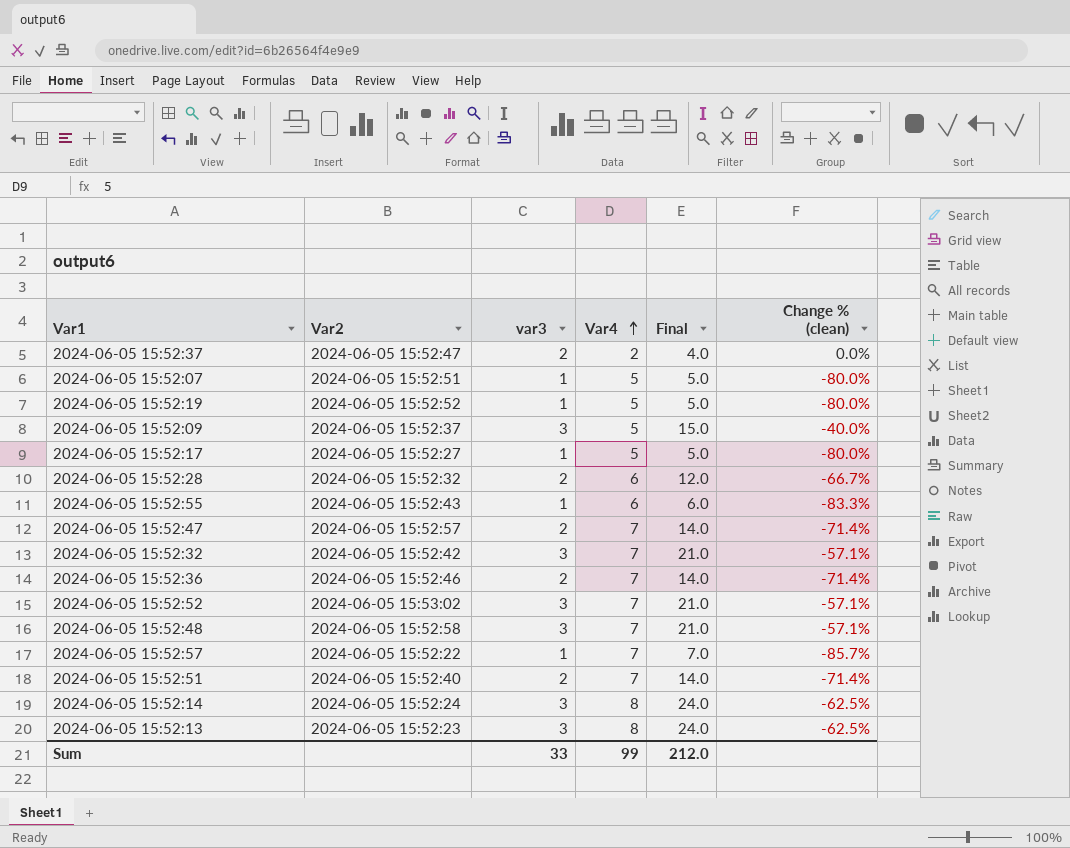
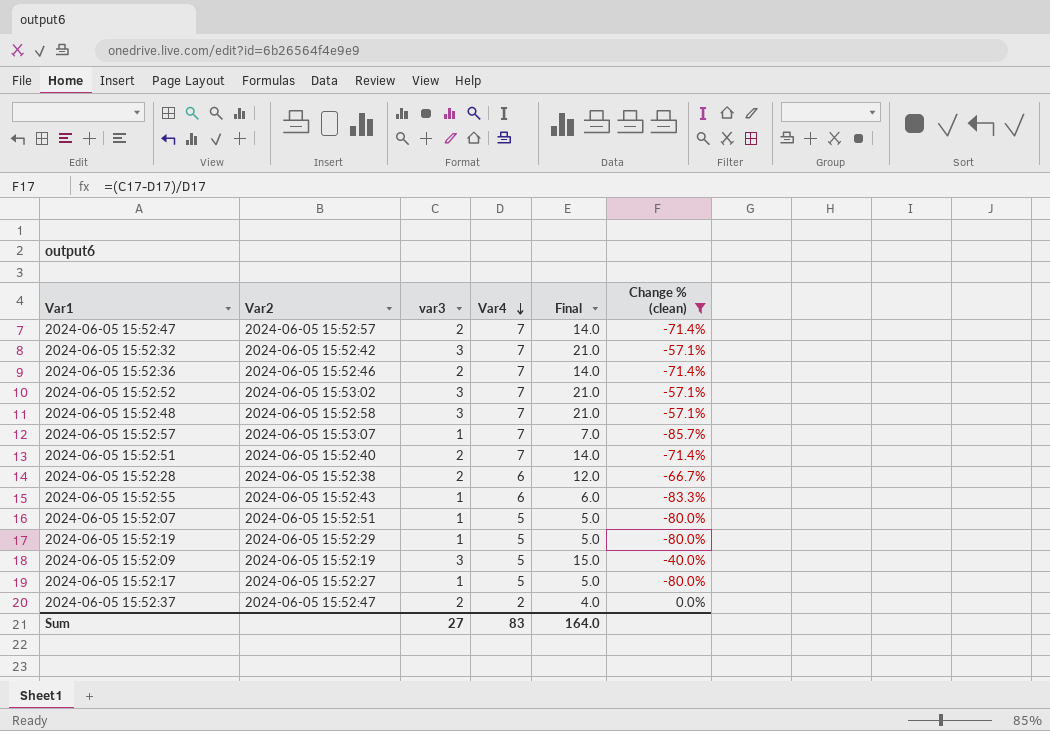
filter: none -> Change % (clean) != -62.5%
row order: Var4 ascending -> Var4 descending
2024-06-05 15:52:57 | Var2: 2024-06-05 15:52:22 -> 2024-06-05 15:53:07
2024-06-05 15:52:28 | Var2: 2024-06-05 15:52:32 -> 2024-06-05 15:52:38
2024-06-05 15:52:19 | Var2: 2024-06-05 15:52:52 -> 2024-06-05 15:52:29
2024-06-05 15:52:09 | Var2: 2024-06-05 15:52:37 -> 2024-06-05 15:52:19
Sum | var3: 33 -> 27
Sum | Var4: 99 -> 83
Sum | Final: 212.0 -> 164.0

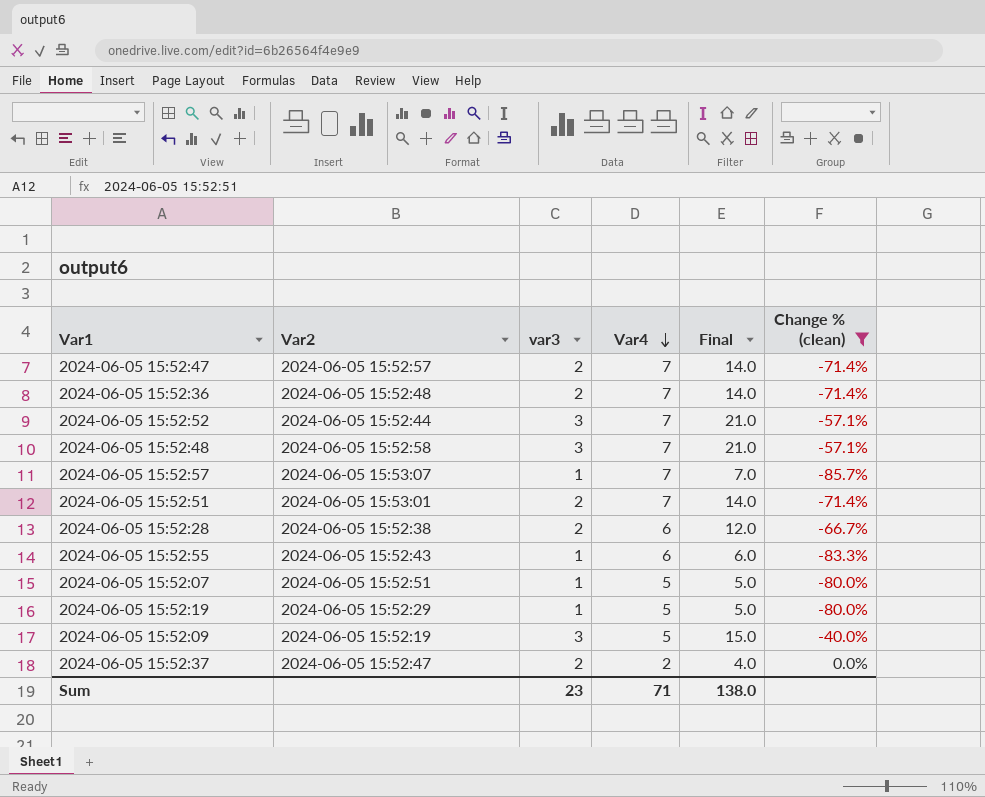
row 2024-06-05 15:52:32: 2024-06-05 15:52:42 | 3 | 7 | 21.0 | -57.1% -> none
row 2024-06-05 15:52:17: 2024-06-05 15:52:27 | 1 | 5 | 5.0 | -80.0% -> none
2024-06-05 15:52:36 | Var2: 2024-06-05 15:52:46 -> 2024-06-05 15:52:48
2024-06-05 15:52:52 | Var2: 2024-06-05 15:53:02 -> 2024-06-05 15:52:44
2024-06-05 15:52:51 | Var2: 2024-06-05 15:52:40 -> 2024-06-05 15:53:01
Sum | var3: 27 -> 23
Sum | Var4: 83 -> 71
Sum | Final: 164.0 -> 138.0

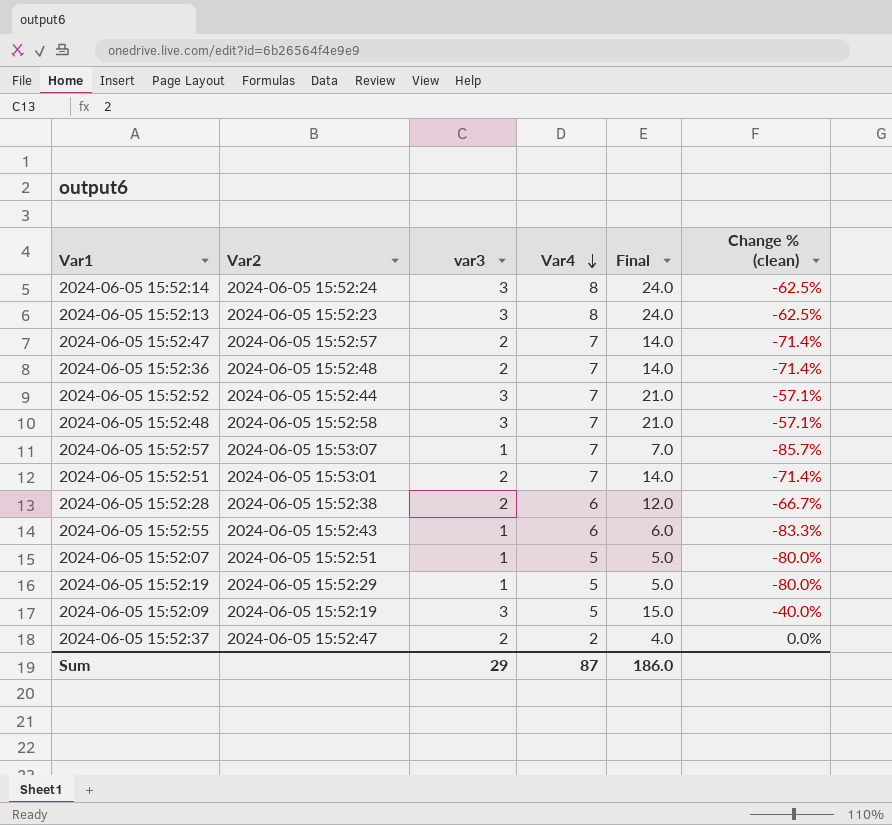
filter: Change % (clean) != -62.5% -> none
Sum | var3: 23 -> 29
Sum | Var4: 71 -> 87
Sum | Final: 138.0 -> 186.0

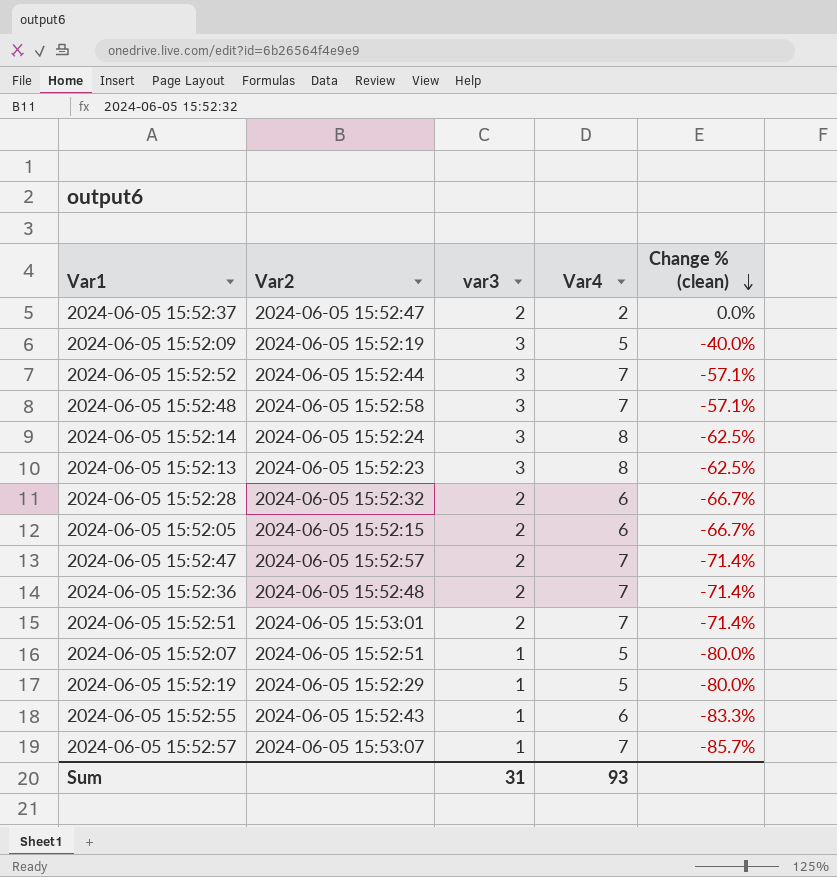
row order: Var4 descending -> Change % (clean) descending
column Final | formula: [var3] * [Var4] -> none
2024-06-05 15:52:28 | Var2: 2024-06-05 15:52:38 -> 2024-06-05 15:52:32
row 2024-06-05 15:52:05: none -> 2024-06-05 15:52:15 | 2 | 6 | -66.7%
Sum | var3: 29 -> 31
Sum | Var4: 87 -> 93

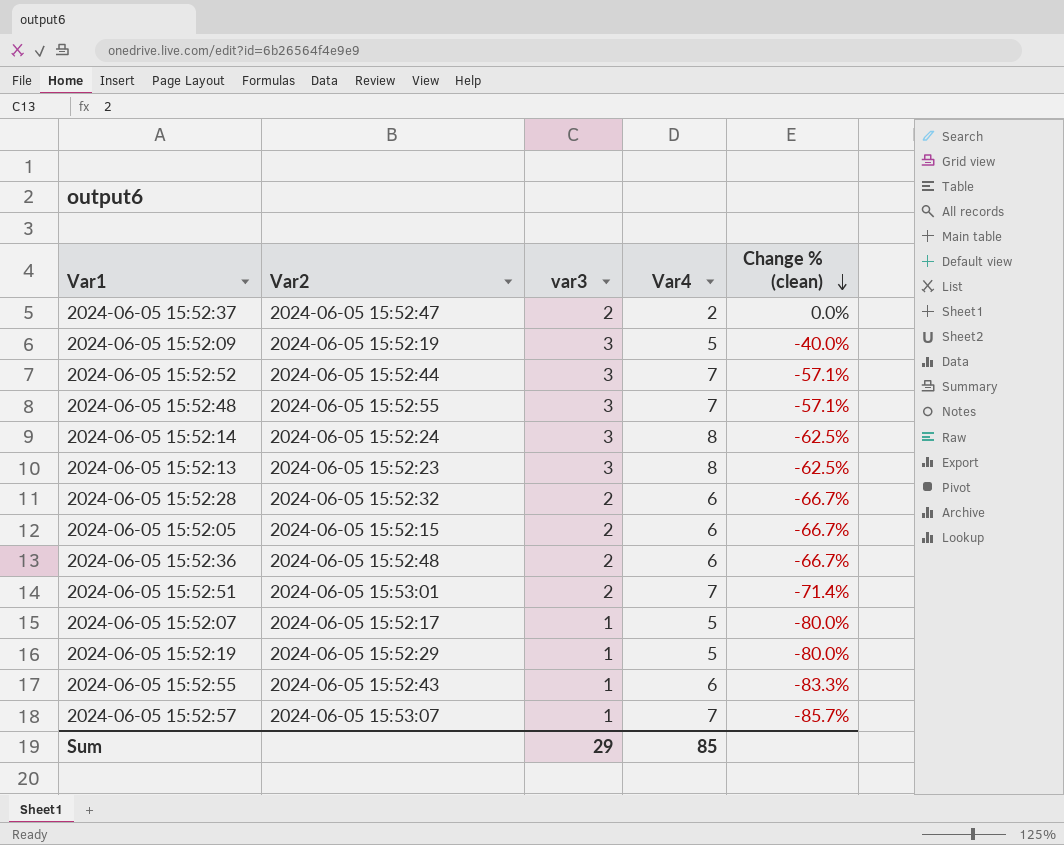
row 2024-06-05 15:52:47: 2024-06-05 15:52:57 | 2 | 7 | -71.4% -> none
2024-06-05 15:52:48 | Var2: 2024-06-05 15:52:58 -> 2024-06-05 15:52:55
2024-06-05 15:52:36 | Var4: 7 -> 6
2024-06-05 15:52:36 | Change % (clean): -71.4% -> -66.7%
2024-06-05 15:52:07 | Var2: 2024-06-05 15:52:51 -> 2024-06-05 15:52:17
Sum | var3: 31 -> 29
Sum | Var4: 93 -> 85

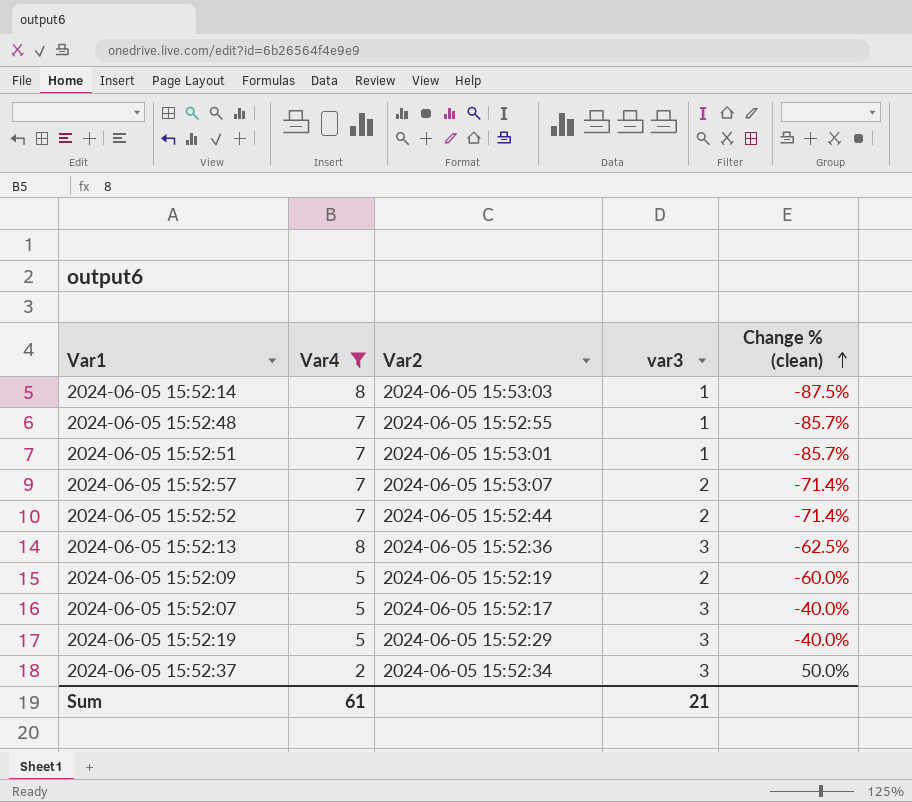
filter: none -> Var4 != 6
row order: Change % (clean) descending -> Change % (clean) ascending
column Var4 | position: 4 -> 2
2024-06-05 15:52:14 | Var2: 2024-06-05 15:52:24 -> 2024-06-05 15:53:03
2024-06-05 15:52:14 | var3: 3 -> 1
2024-06-05 15:52:14 | Change % (clean): -62.5% -> -87.5%
2024-06-05 15:52:48 | var3: 3 -> 1
2024-06-05 15:52:48 | Change % (clean): -57.1% -> -85.7%
2024-06-05 15:52:51 | var3: 2 -> 1
2024-06-05 15:52:51 | Change % (clean): -71.4% -> -85.7%
2024-06-05 15:52:57 | var3: 1 -> 2
2024-06-05 15:52:57 | Change % (clean): -85.7% -> -71.4%
2024-06-05 15:52:52 | var3: 3 -> 2
2024-06-05 15:52:52 | Change % (clean): -57.1% -> -71.4%
2024-06-05 15:52:13 | Var2: 2024-06-05 15:52:23 -> 2024-06-05 15:52:36
2024-06-05 15:52:09 | var3: 3 -> 2
2024-06-05 15:52:09 | Change % (clean): -40.0% -> -60.0%
2024-06-05 15:52:07 | var3: 1 -> 3
2024-06-05 15:52:07 | Change % (clean): -80.0% -> -40.0%
2024-06-05 15:52:19 | var3: 1 -> 3
2024-06-05 15:52:19 | Change % (clean): -80.0% -> -40.0%
2024-06-05 15:52:37 | Var2: 2024-06-05 15:52:47 -> 2024-06-05 15:52:34
2024-06-05 15:52:37 | var3: 2 -> 3
2024-06-05 15:52:37 | Change % (clean): 0.0% -> 50.0%
Sum | Var4: 85 -> 61
Sum | var3: 29 -> 21

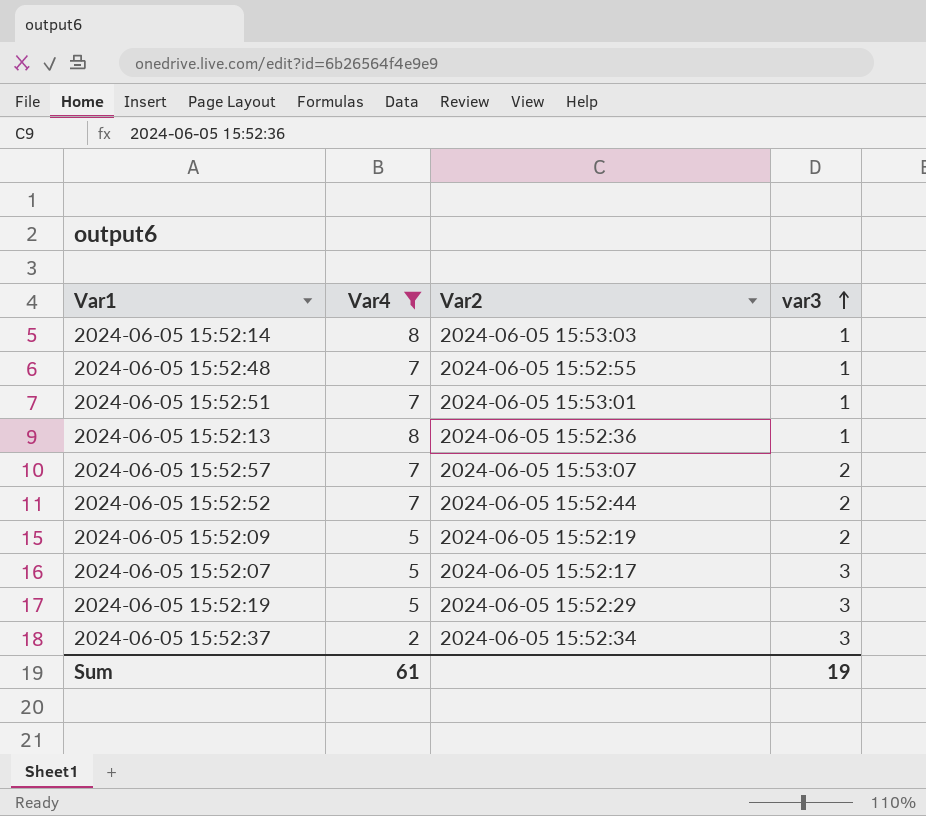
row order: Change % (clean) ascending -> var3 ascending
column Change % (clean) | formula: ([var3] - [Var4]) / [Var4] -> none
2024-06-05 15:52:13 | var3: 3 -> 1
Sum | var3: 21 -> 19

